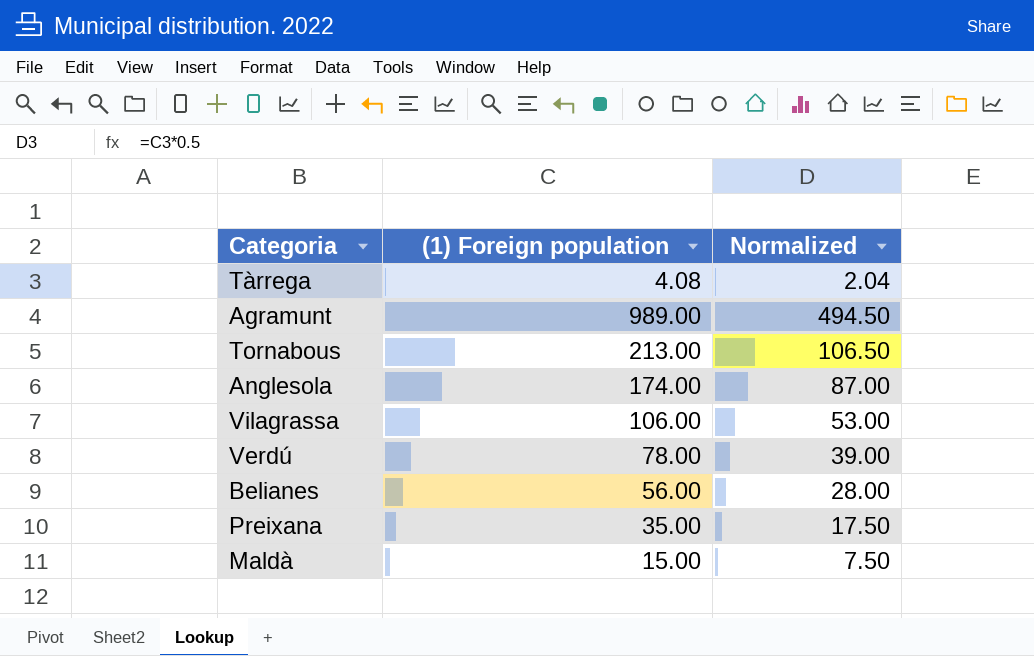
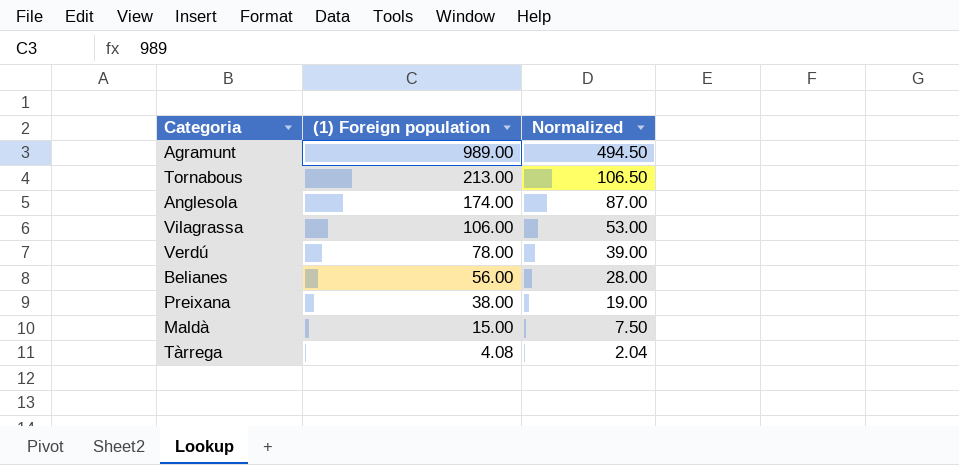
row order: none -> (1) Foreign population descending
Preixana | (1) Foreign population: 35.00 -> 38.00
Preixana | Normalized: 17.50 -> 19.00

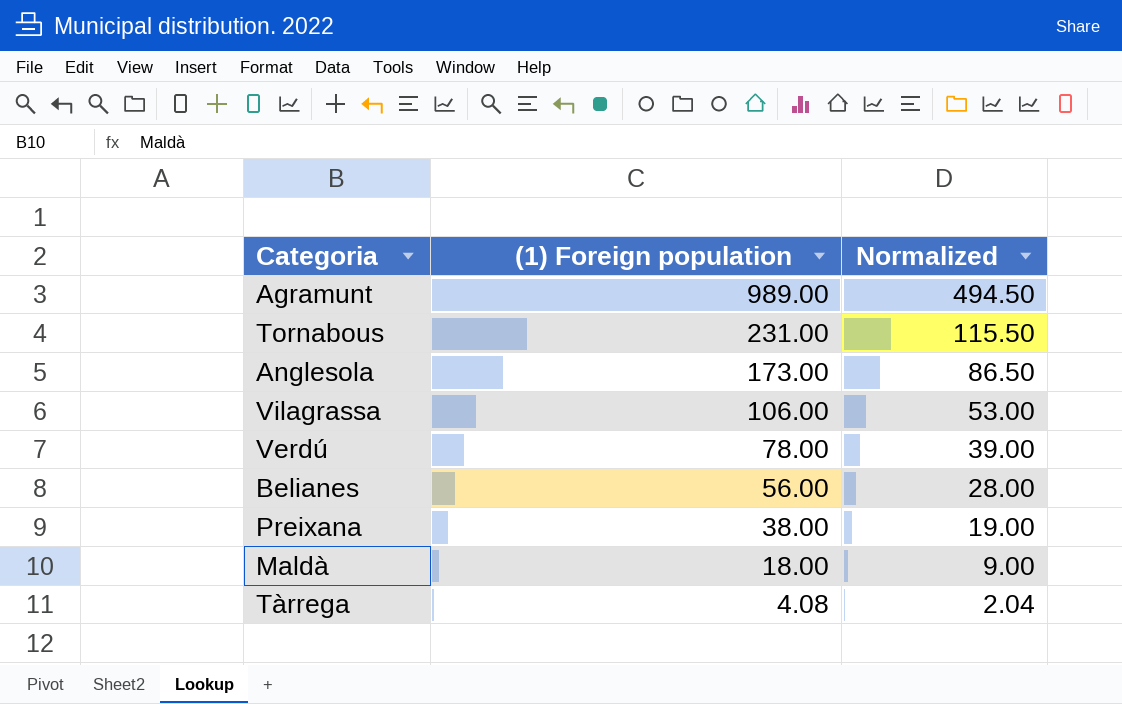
Tornabous | (1) Foreign population: 213.00 -> 231.00
Tornabous | Normalized: 106.50 -> 115.50
Anglesola | (1) Foreign population: 174.00 -> 173.00
Anglesola | Normalized: 87.00 -> 86.50
Maldà | (1) Foreign population: 15.00 -> 18.00
Maldà | Normalized: 7.50 -> 9.00

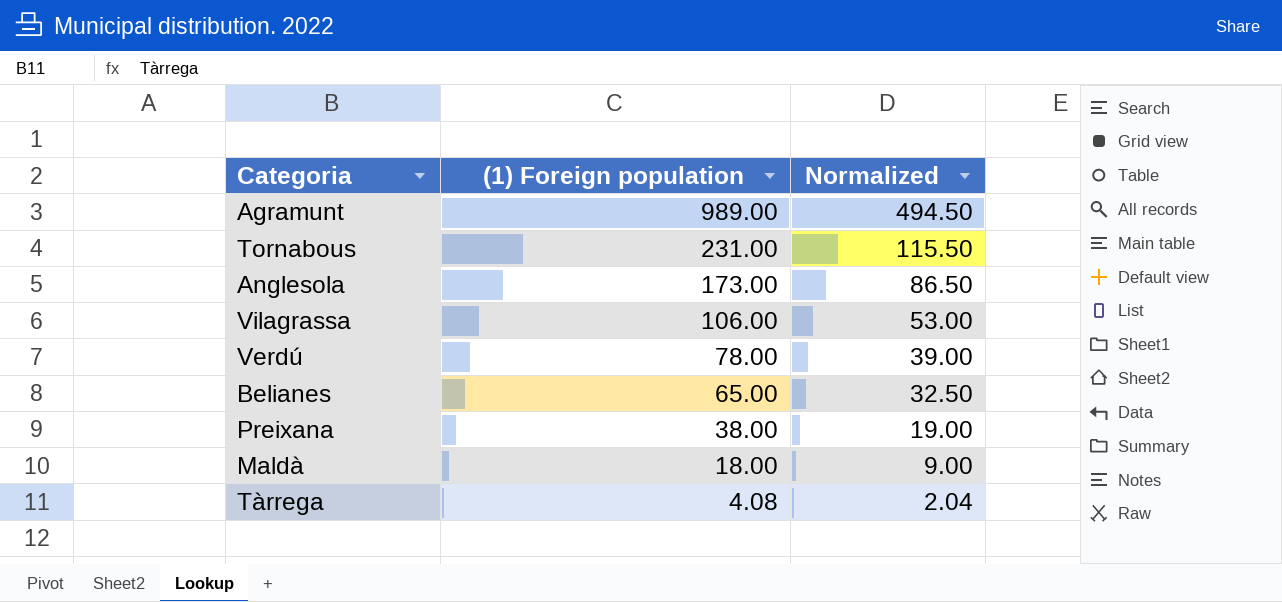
Belianes | (1) Foreign population: 56.00 -> 65.00
Belianes | Normalized: 28.00 -> 32.50

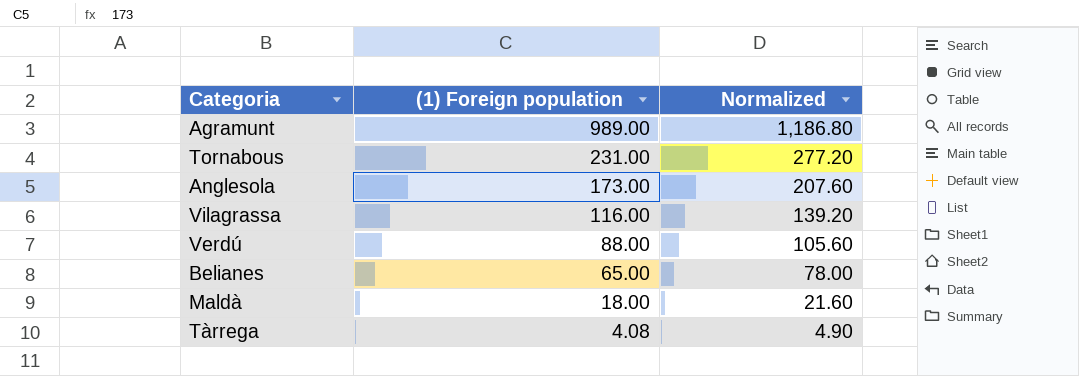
column Normalized | formula: [(1) Foreign population] * 0.5 -> [(1) Foreign population] * 1.2
row Preixana: 38.00 | 19.00 -> none
Vilagrassa | (1) Foreign population: 106.00 -> 116.00
Verdú | (1) Foreign population: 78.00 -> 88.00

